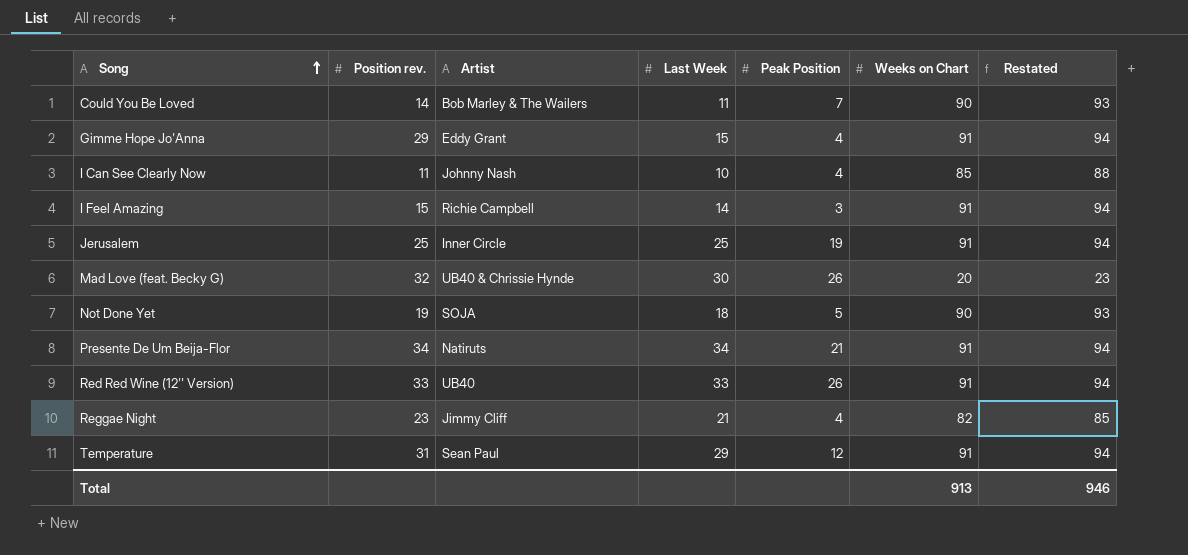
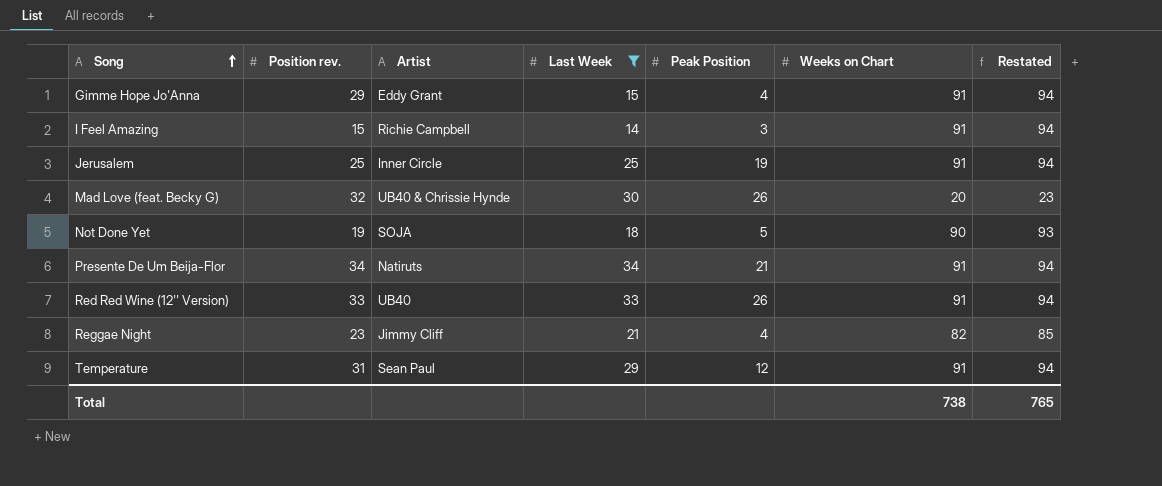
filter: none -> Last Week >= 14
Total | Weeks on Chart: 913 -> 738
Total | Restated: 946 -> 765

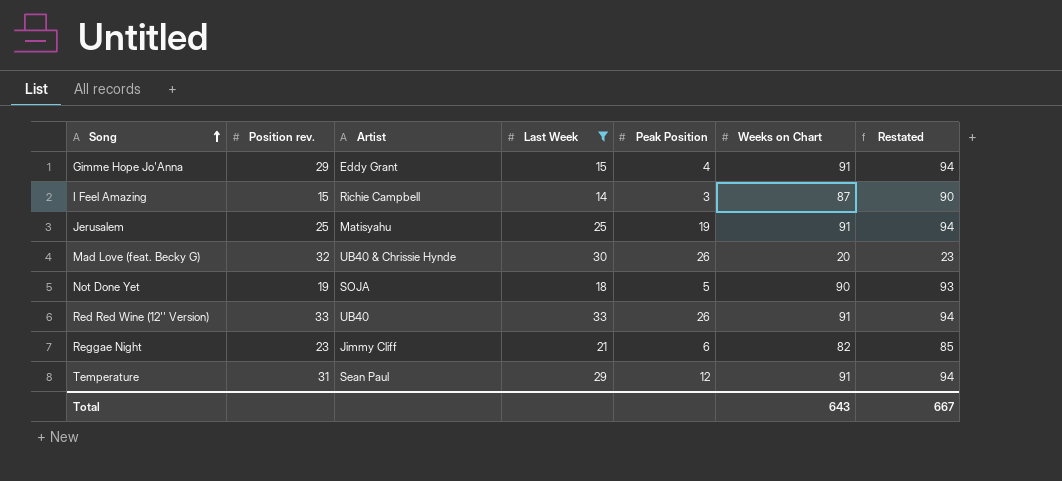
row Presente De Um Beija-Flor: 34 | Natiruts | 34 | 21 | 91 | 94 -> none
I Feel Amazing | Weeks on Chart: 91 -> 87
I Feel Amazing | Restated: 94 -> 90
Jerusalem | Artist: Inner Circle -> Matisyahu
Reggae Night | Peak Position: 4 -> 6
Total | Weeks on Chart: 738 -> 643
Total | Restated: 765 -> 667

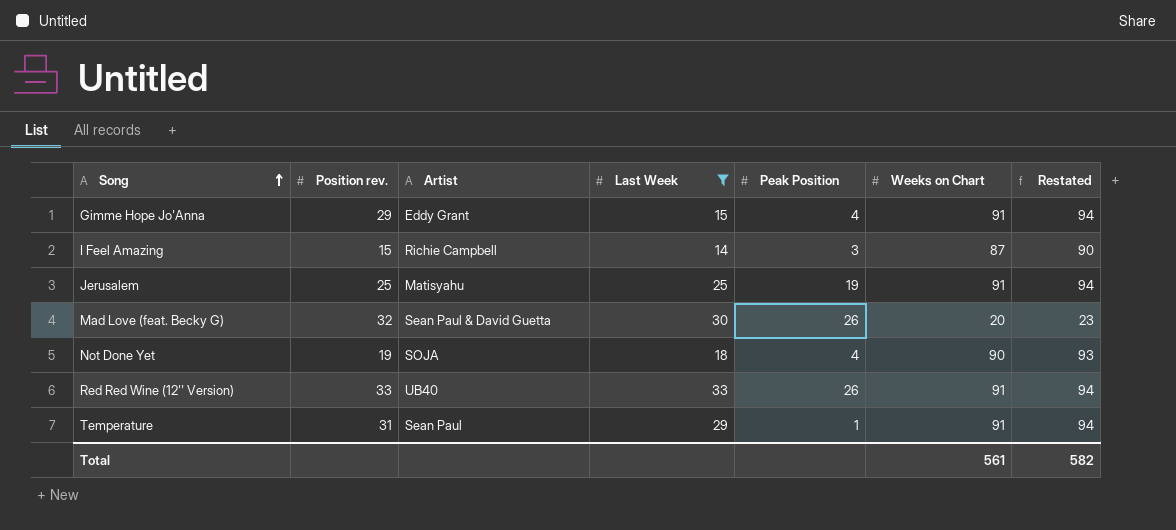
row Reggae Night: 23 | Jimmy Cliff | 21 | 6 | 82 | 85 -> none
Mad Love (feat. Becky G) | Artist: UB40 & Chrissie Hynde -> Sean Paul & David Guetta
Not Done Yet | Peak Position: 5 -> 4
Temperature | Peak Position: 12 -> 1
Total | Weeks on Chart: 643 -> 561
Total | Restated: 667 -> 582

